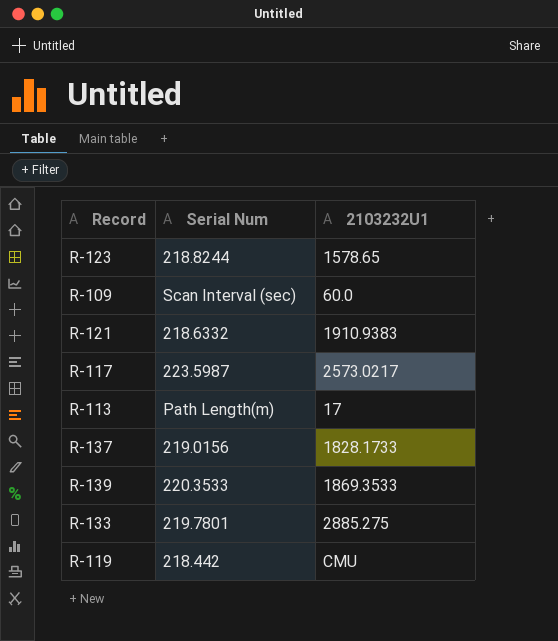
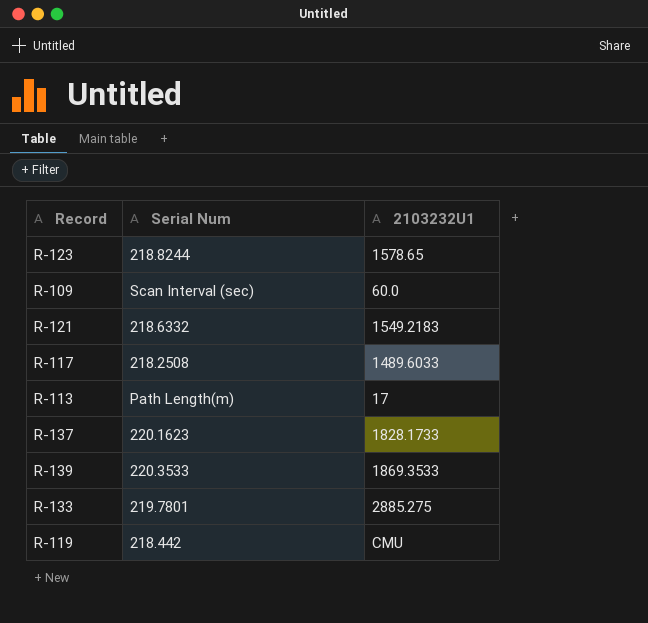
R-121 | 2103232U1: 1910.9383 -> 1549.2183
R-117 | Serial Num: 223.5987 -> 218.2508
R-117 | 2103232U1: 2573.0217 -> 1489.6033
R-137 | Serial Num: 219.0156 -> 220.1623

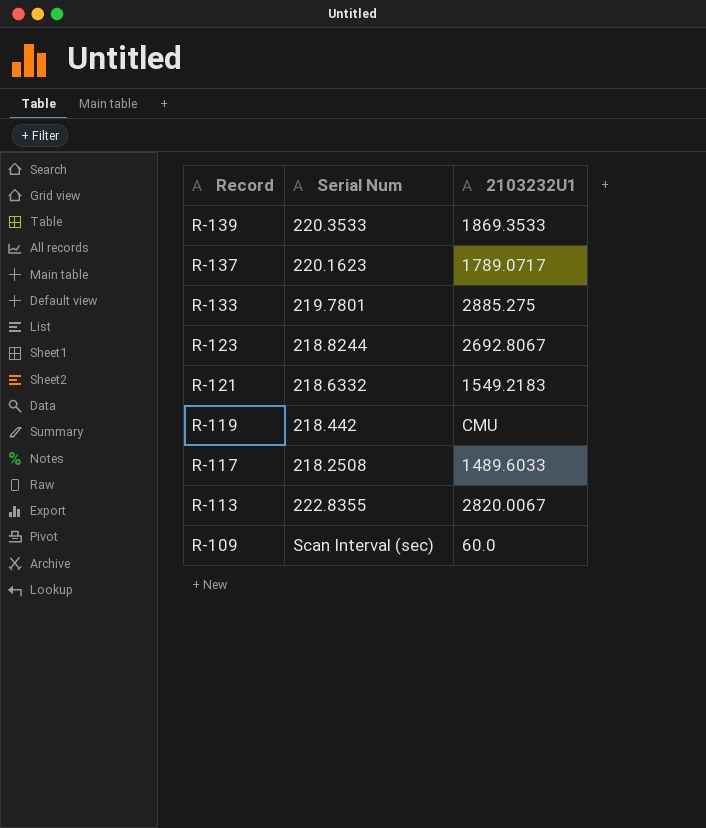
row order: none -> Record descending
R-137 | 2103232U1: 1828.1733 -> 1789.0717
R-123 | 2103232U1: 1578.65 -> 2692.8067
R-113 | Serial Num: Path Length(m) -> 222.8355
R-113 | 2103232U1: 17 -> 2820.0067

